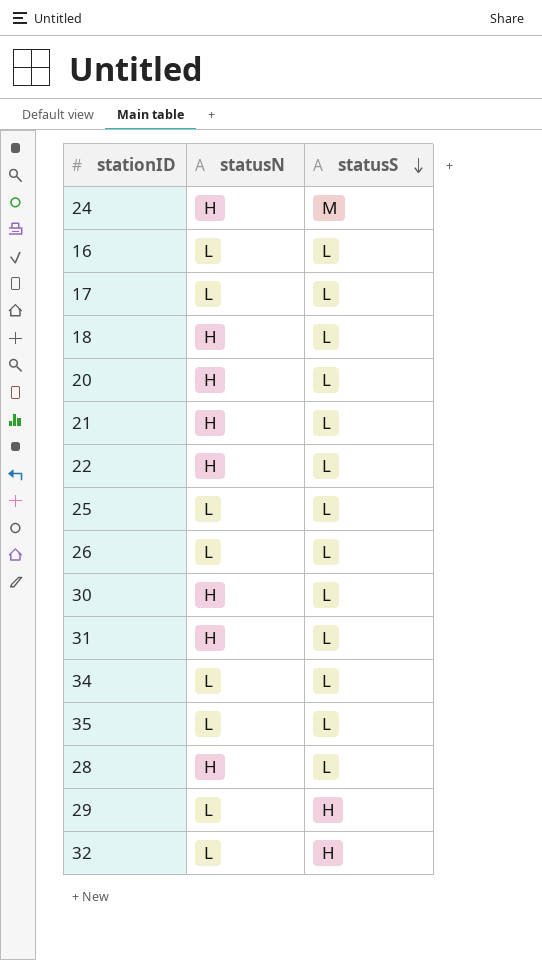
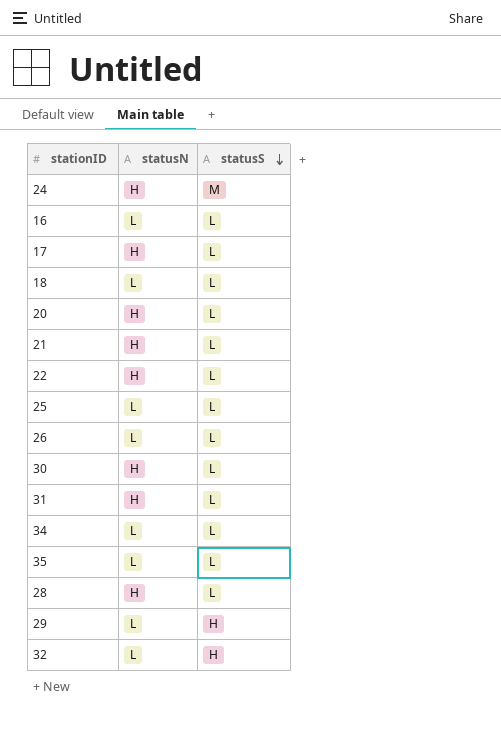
17 | statusN: L -> H
18 | statusN: H -> L

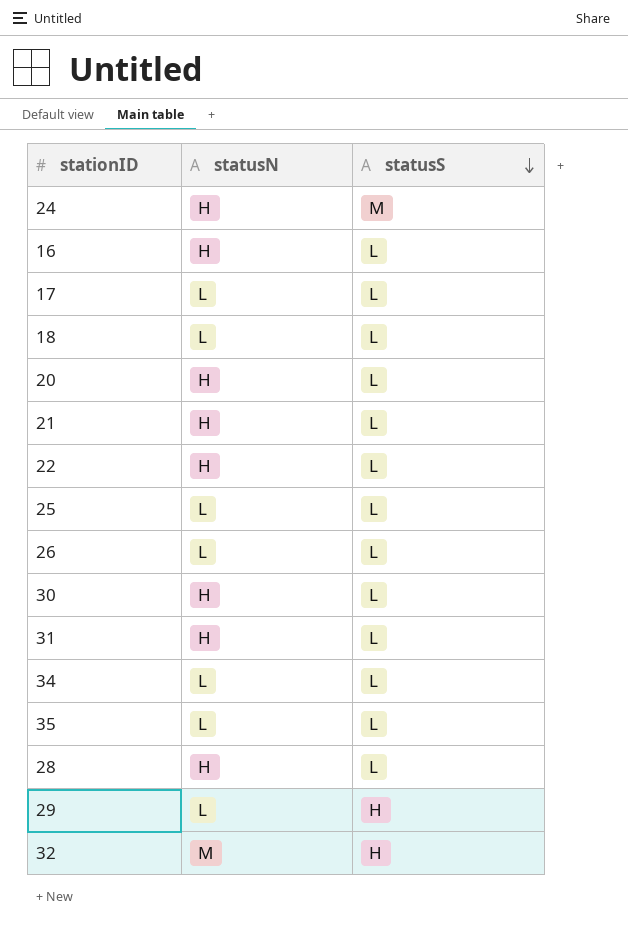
16 | statusN: L -> H
17 | statusN: H -> L
32 | statusN: L -> M

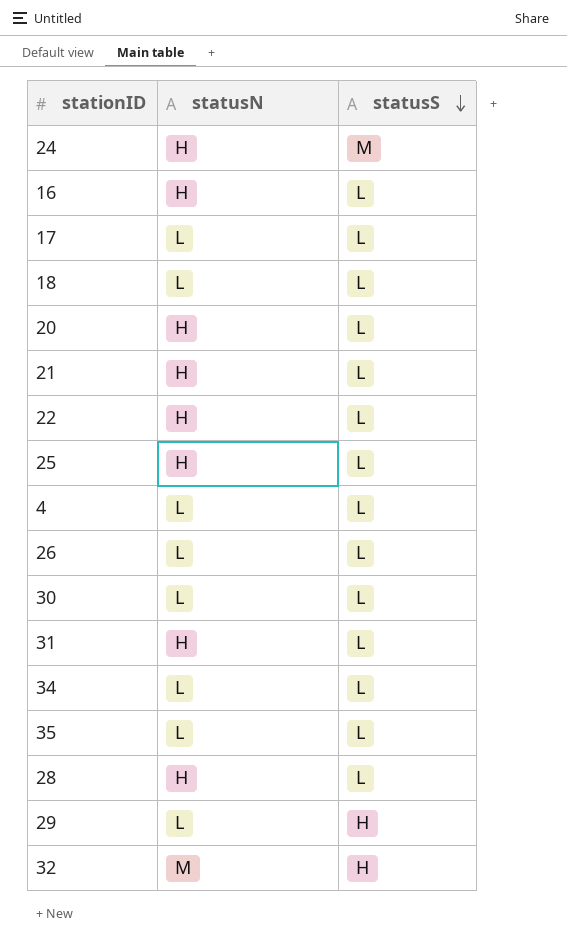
25 | statusN: L -> H
row 4: none -> L | L
30 | statusN: H -> L

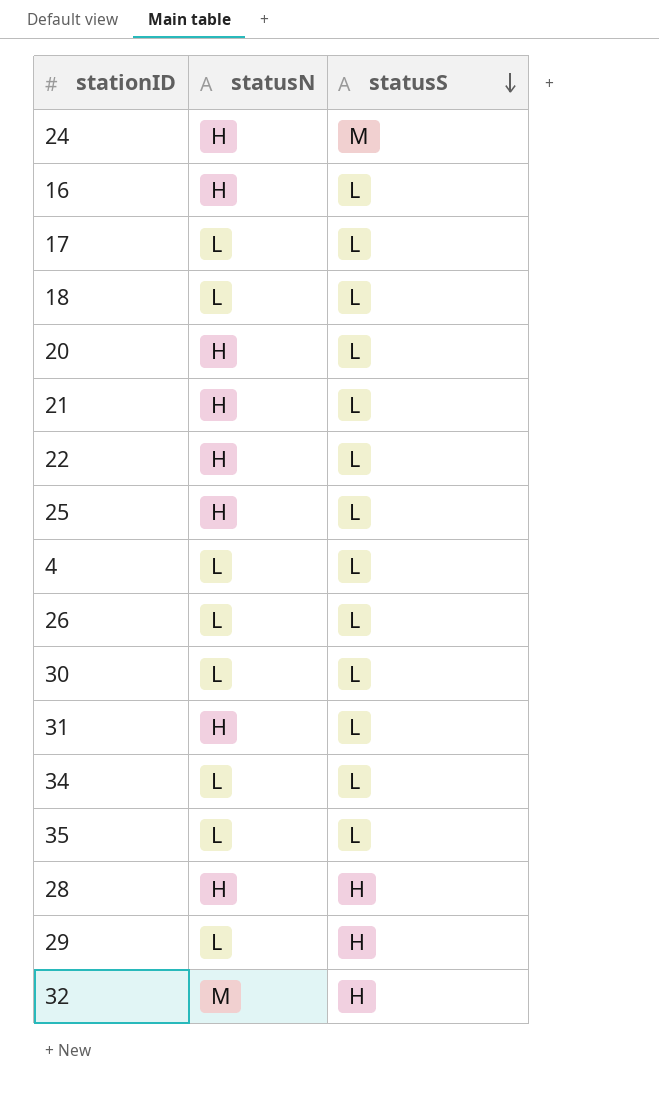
28 | statusS: L -> H

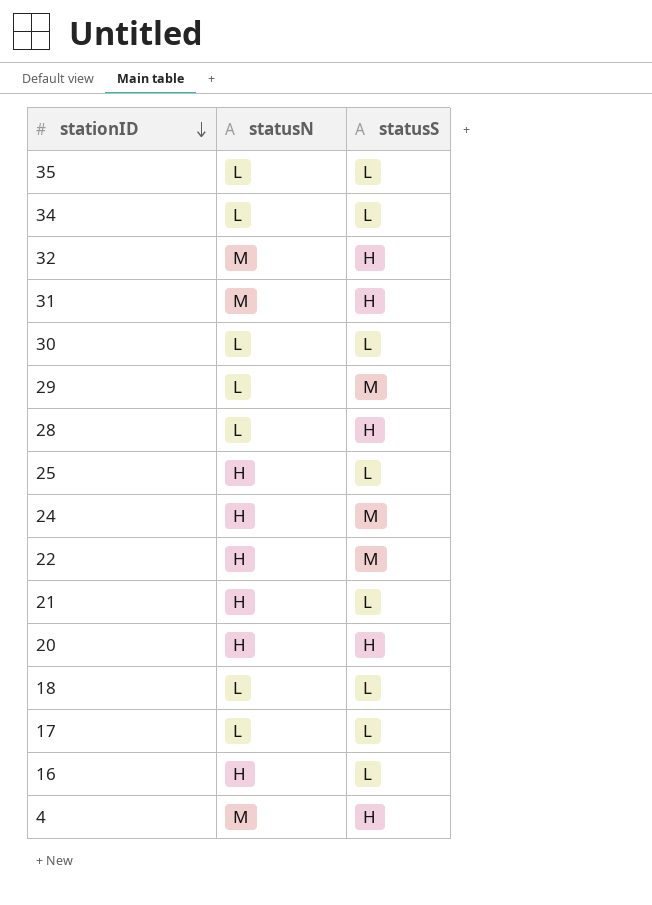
row order: statusS descending -> stationID descending
row 26: L | L -> none
31 | statusN: H -> M
31 | statusS: L -> H
29 | statusS: H -> M
28 | statusN: H -> L
22 | statusS: L -> M
20 | statusS: L -> H
4 | statusN: L -> M
4 | statusS: L -> H

